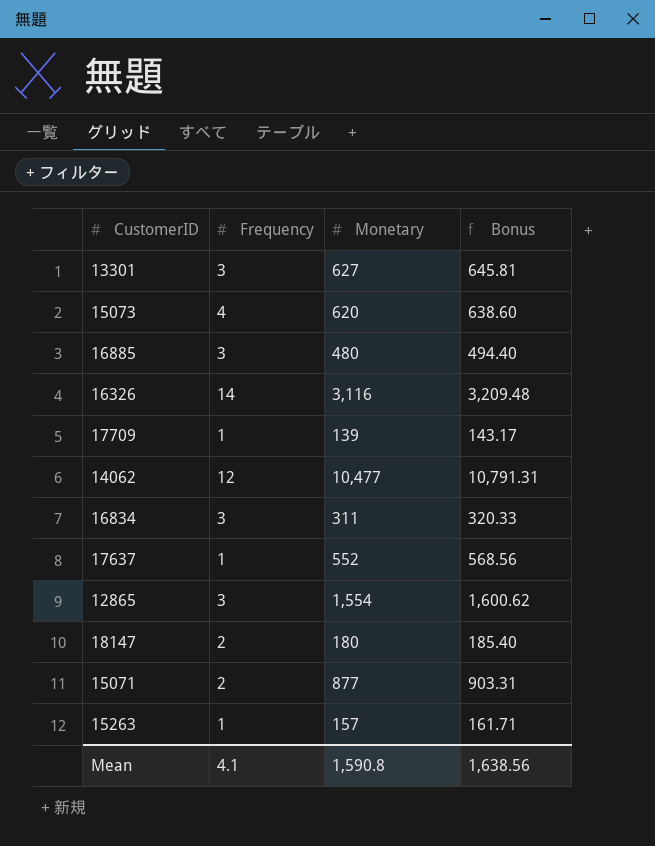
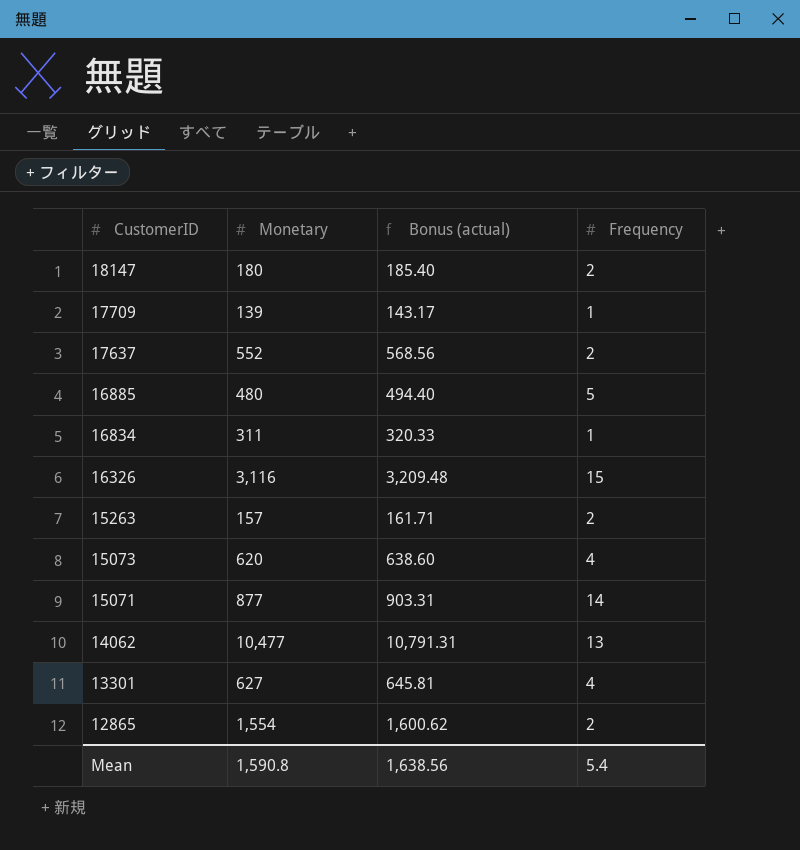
row order: none -> CustomerID descending
column name: Bonus -> Bonus (actual)
column Frequency | position: 2 -> 4
17637 | Frequency: 1 -> 2
16885 | Frequency: 3 -> 5
16834 | Frequency: 3 -> 1
16326 | Frequency: 14 -> 15
15263 | Frequency: 1 -> 2
15071 | Frequency: 2 -> 14
14062 | Frequency: 12 -> 13
13301 | Frequency: 3 -> 4
12865 | Frequency: 3 -> 2
Mean | Frequency: 4.1 -> 5.4

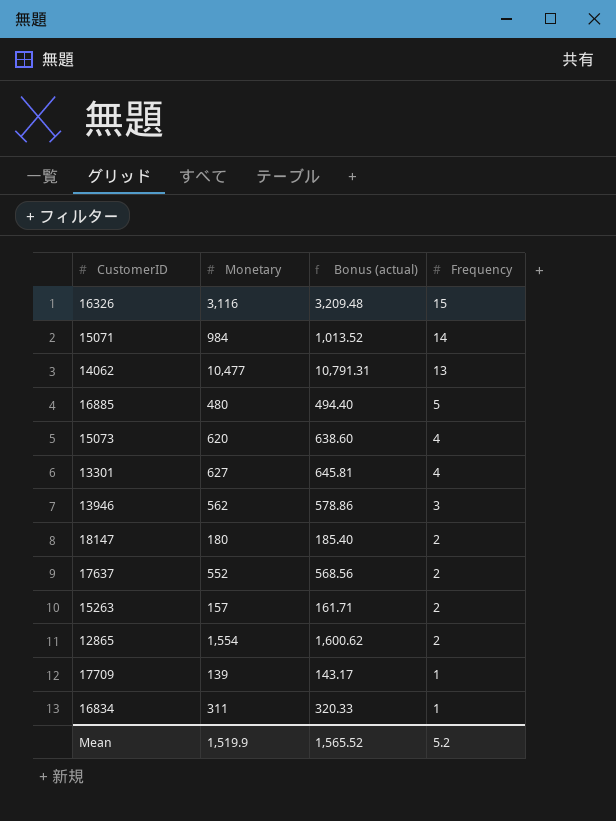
row order: CustomerID descending -> Frequency descending
15071 | Monetary: 877 -> 984
15071 | Bonus (actual): 903.31 -> 1,013.52
row 13946: none -> 562 | 578.86 | 3
Mean | Monetary: 1,590.8 -> 1,519.9
Mean | Bonus (actual): 1,638.56 -> 1,565.52
Mean | Frequency: 5.4 -> 5.2

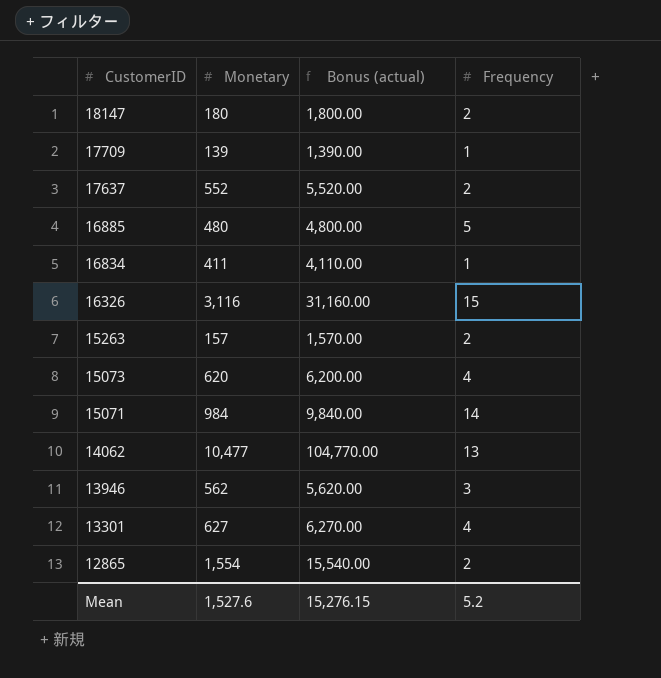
row order: Frequency descending -> CustomerID descending
column Bonus (actual) | formula: [Monetary] * 1.03 -> [Monetary] * 10
16834 | Monetary: 311 -> 411
Mean | Monetary: 1,519.9 -> 1,527.6
Mean | Bonus (actual): 1,565.52 -> 15,276.15

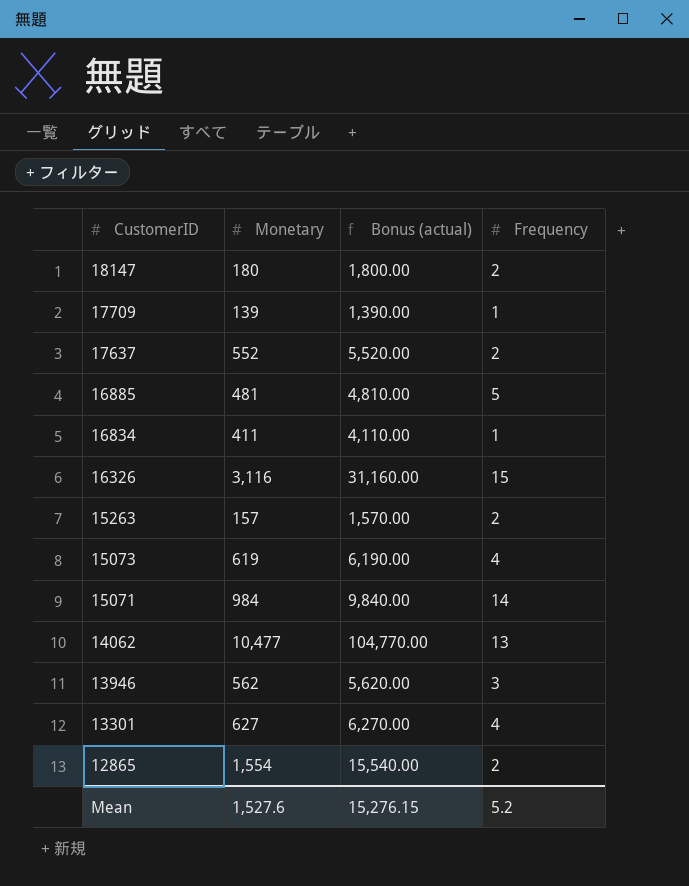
16885 | Monetary: 480 -> 481
16885 | Bonus (actual): 4,800.00 -> 4,810.00
15073 | Monetary: 620 -> 619
15073 | Bonus (actual): 6,200.00 -> 6,190.00

